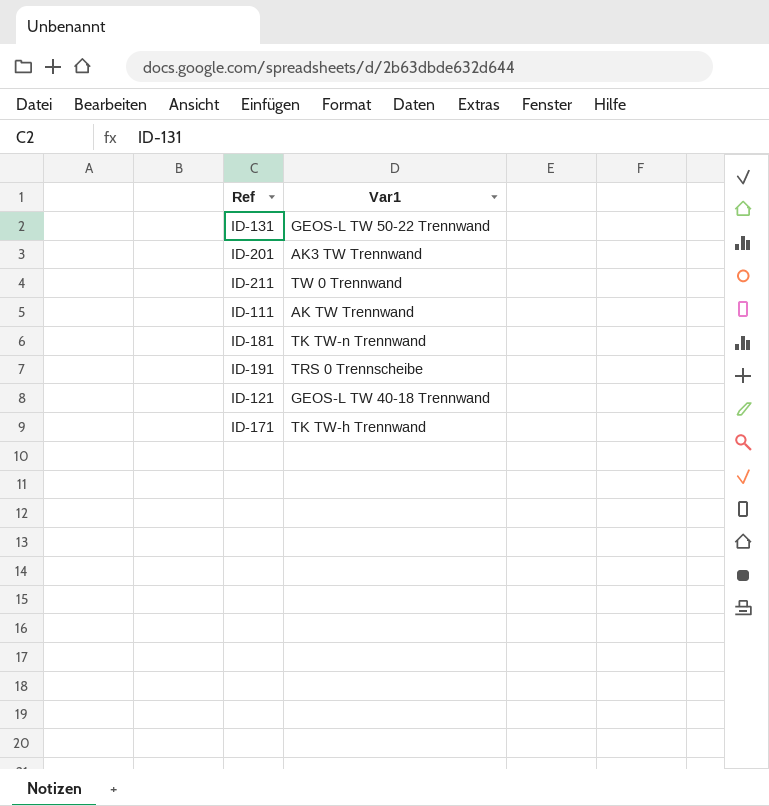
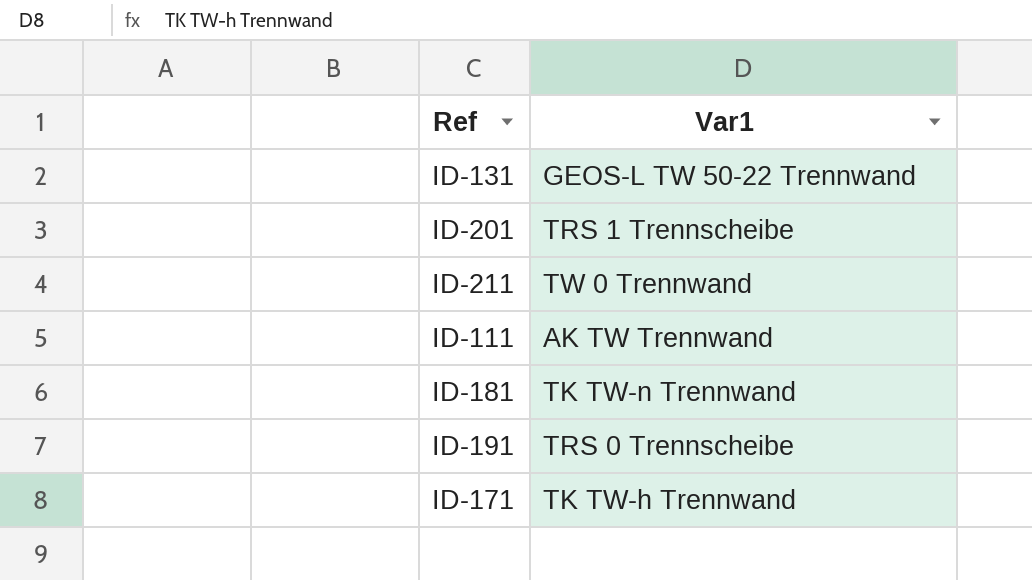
row ID-121: GEOS-L TW 40-18 Trennwand -> none
ID-201 | Var1: AK3 TW Trennwand -> TRS 1 Trennscheibe

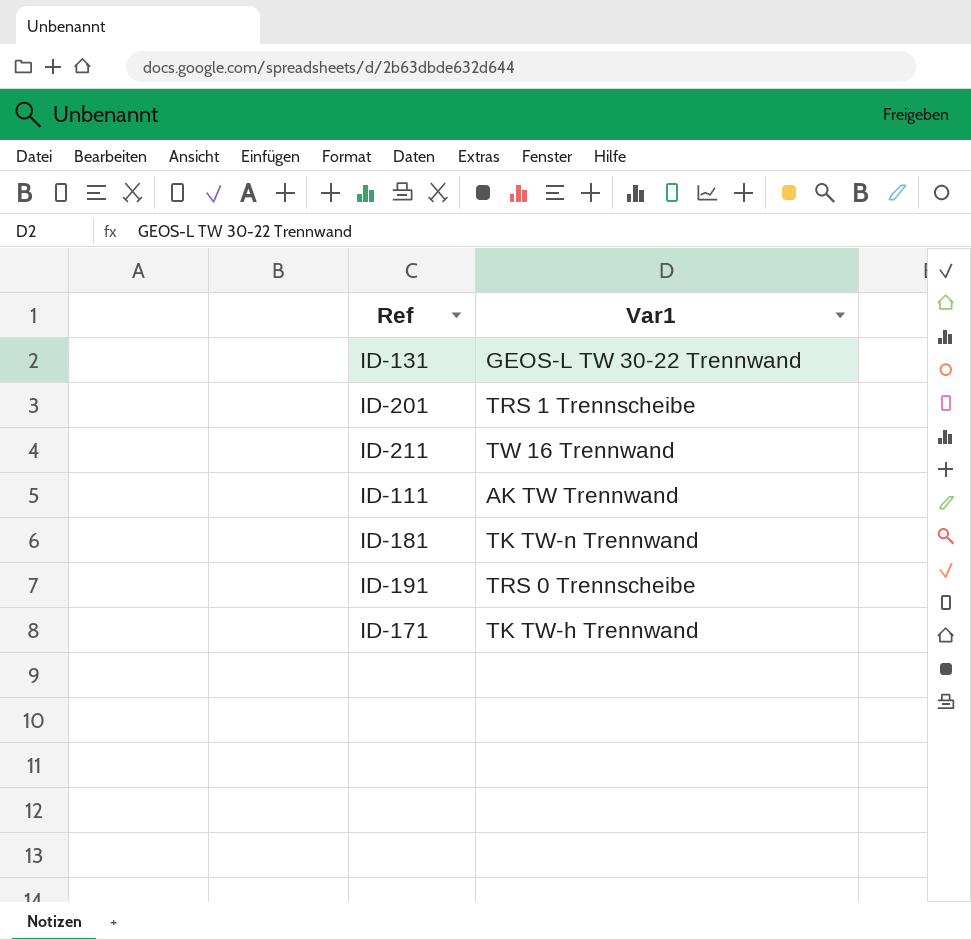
ID-131 | Var1: GEOS-L TW 50-22 Trennwand -> GEOS-L TW 30-22 Trennwand
ID-211 | Var1: TW 0 Trennwand -> TW 16 Trennwand

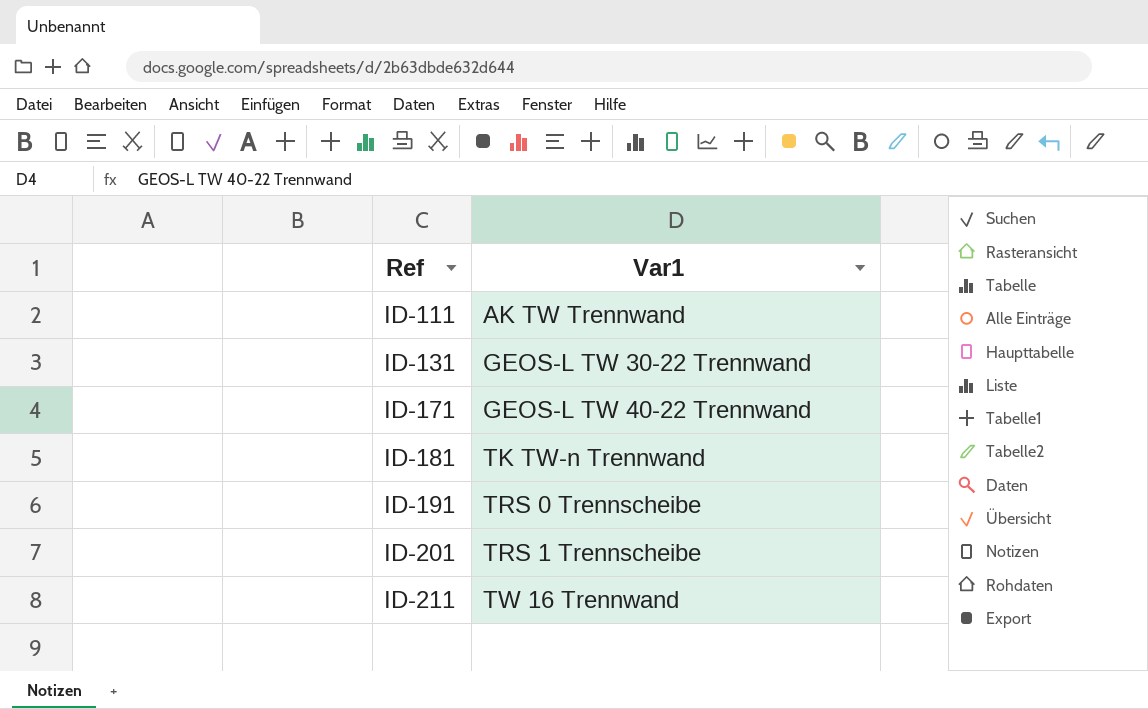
row order: none -> Ref ascending
ID-171 | Var1: TK TW-h Trennwand -> GEOS-L TW 40-22 Trennwand

